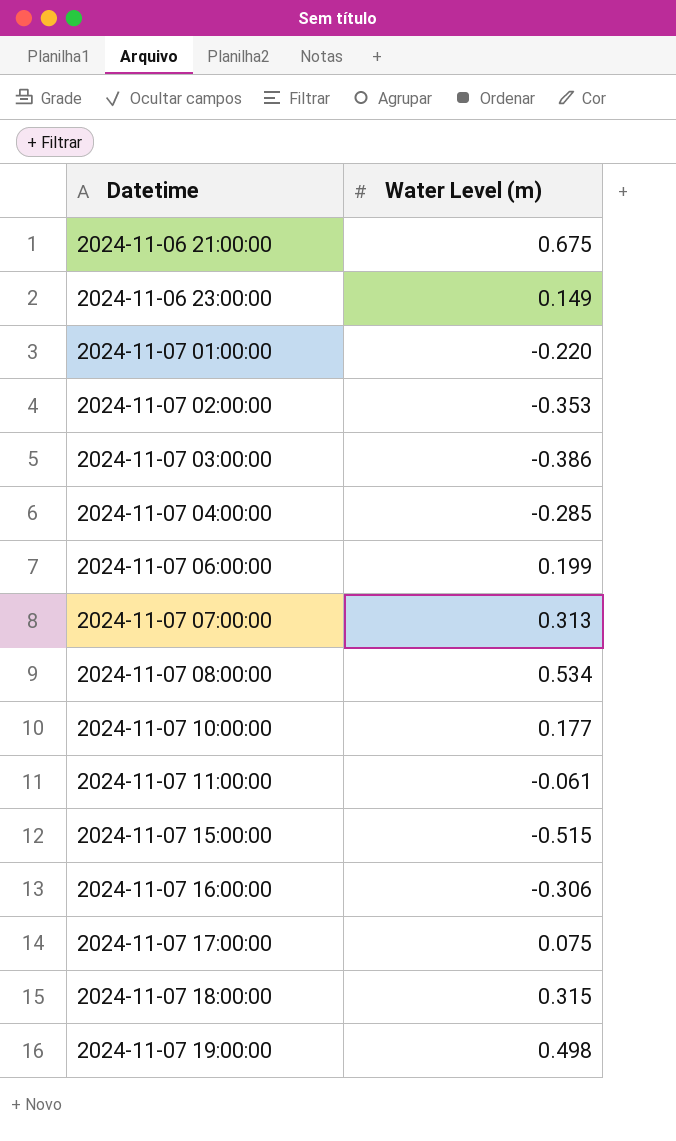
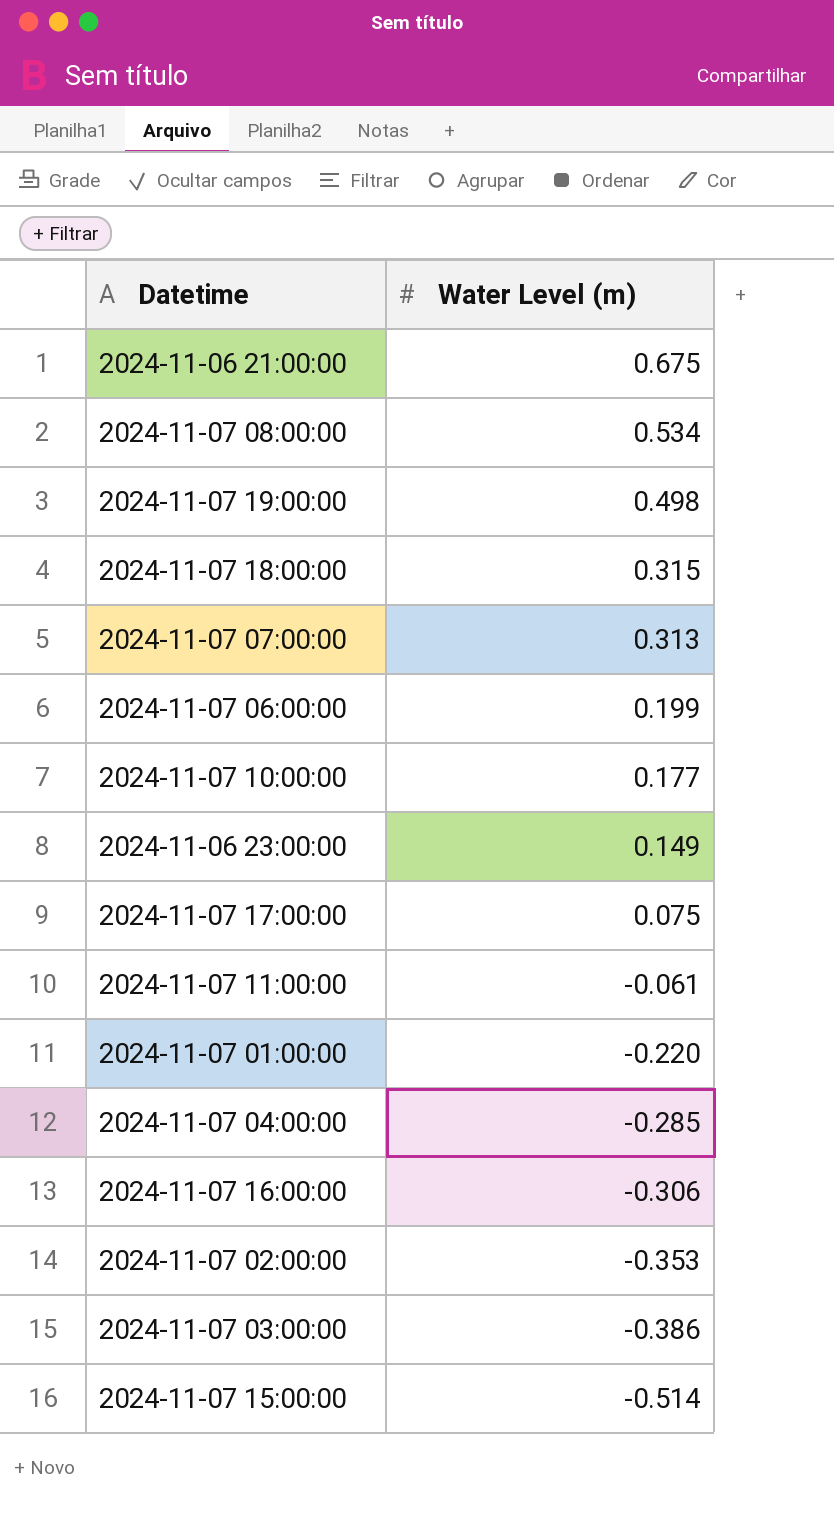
row order: Datetime ascending -> Water Level (m) descending
2024-11-07 15:00:00 | Water Level (m): -0.515 -> -0.514

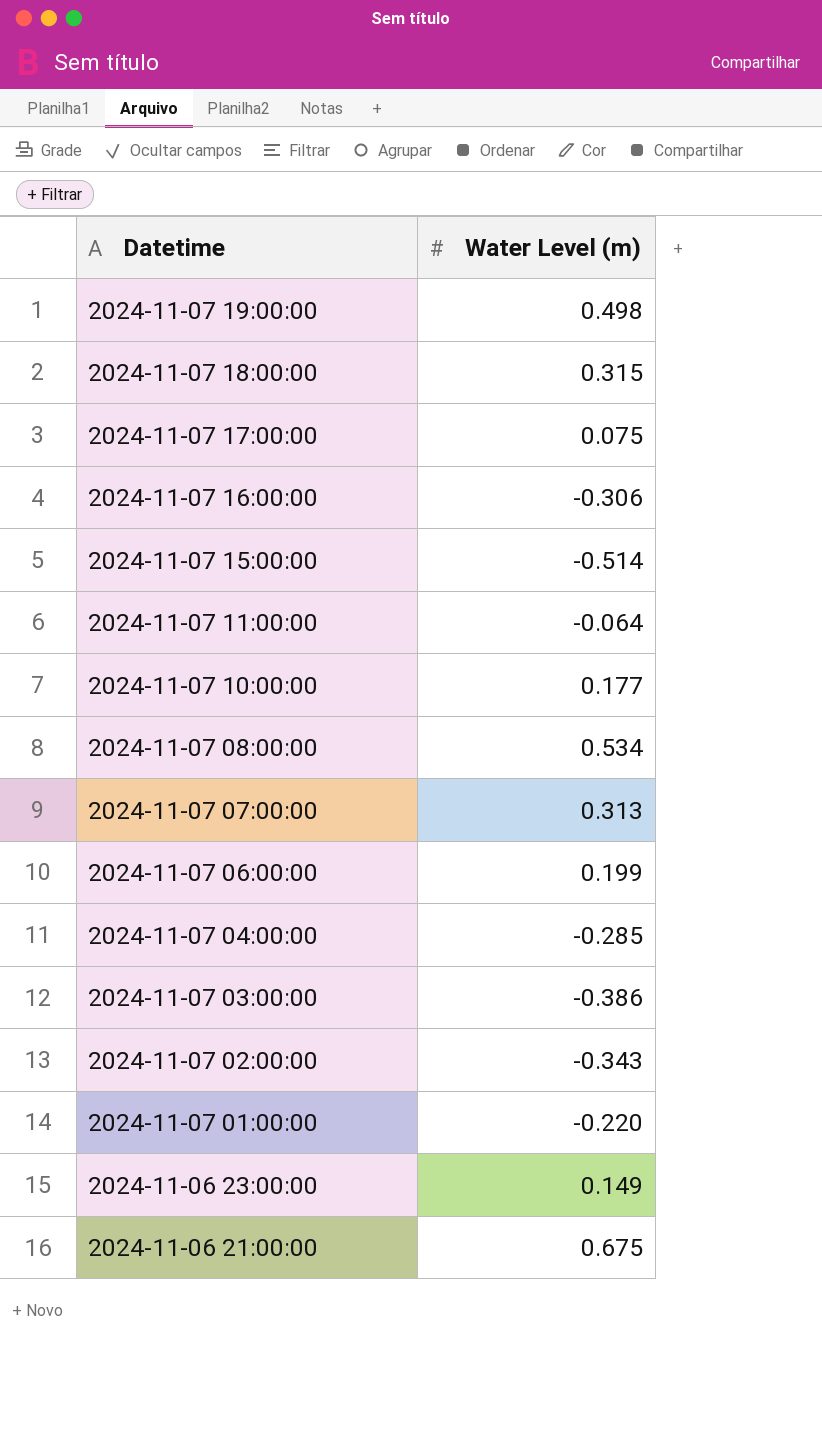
row order: Water Level (m) descending -> Datetime descending
2024-11-07 11:00:00 | Water Level (m): -0.061 -> -0.064
2024-11-07 02:00:00 | Water Level (m): -0.353 -> -0.343

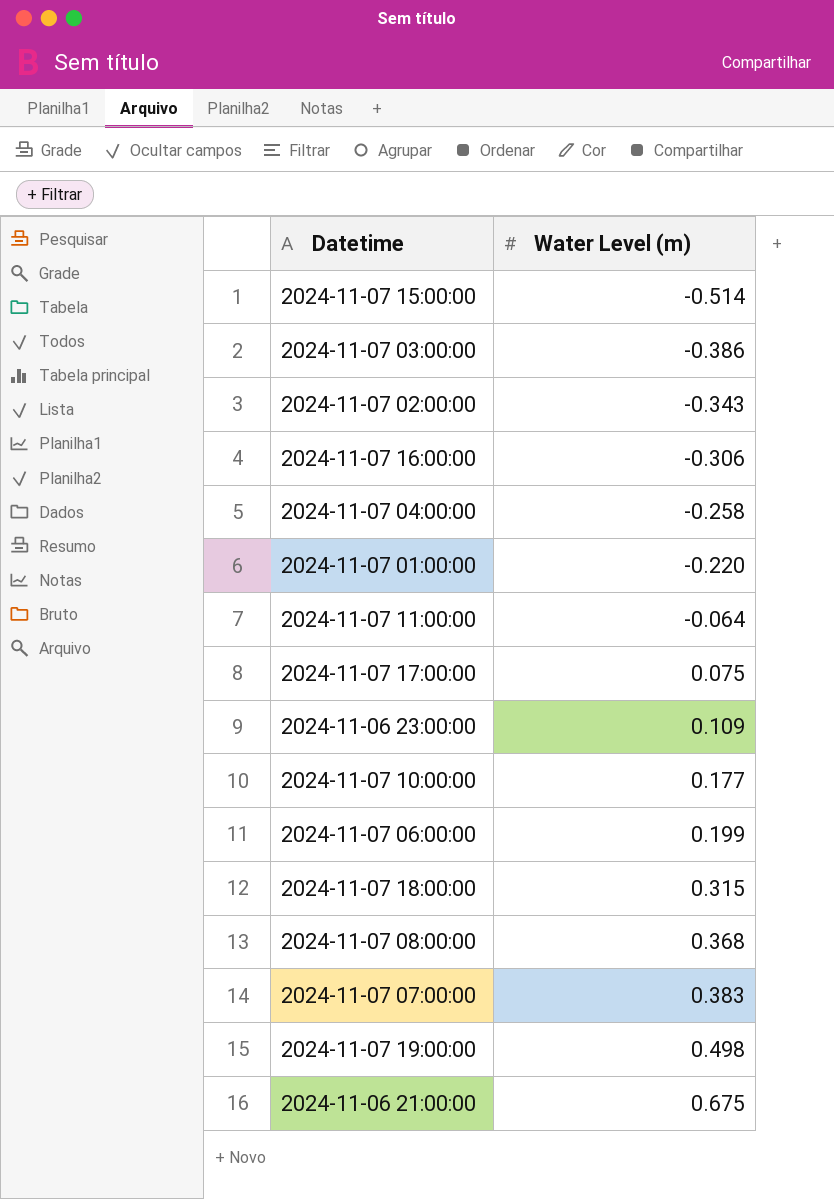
row order: Datetime descending -> Water Level (m) ascending
2024-11-07 04:00:00 | Water Level (m): -0.285 -> -0.258
2024-11-06 23:00:00 | Water Level (m): 0.149 -> 0.109
2024-11-07 08:00:00 | Water Level (m): 0.534 -> 0.368
2024-11-07 07:00:00 | Water Level (m): 0.313 -> 0.383

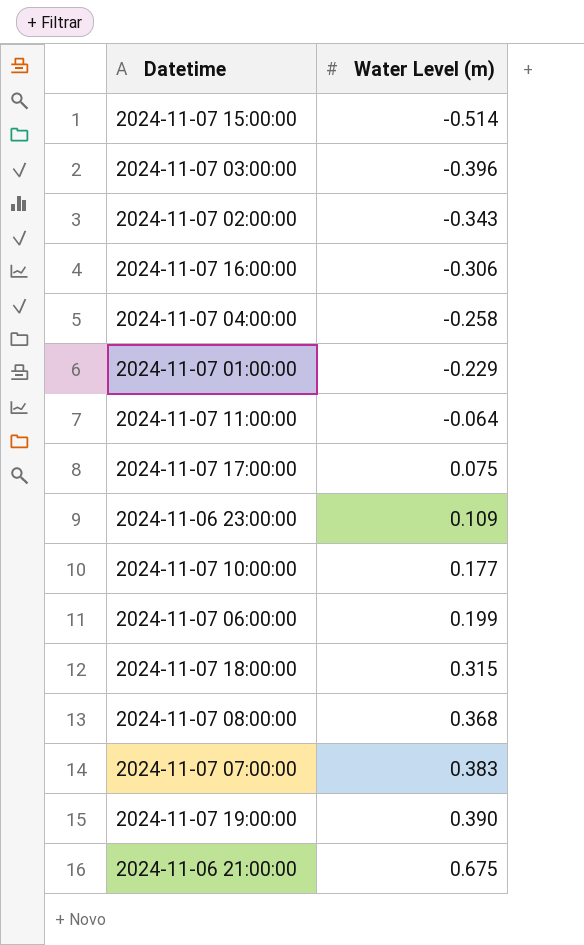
2024-11-07 03:00:00 | Water Level (m): -0.386 -> -0.396
2024-11-07 01:00:00 | Water Level (m): -0.220 -> -0.229
2024-11-07 19:00:00 | Water Level (m): 0.498 -> 0.390

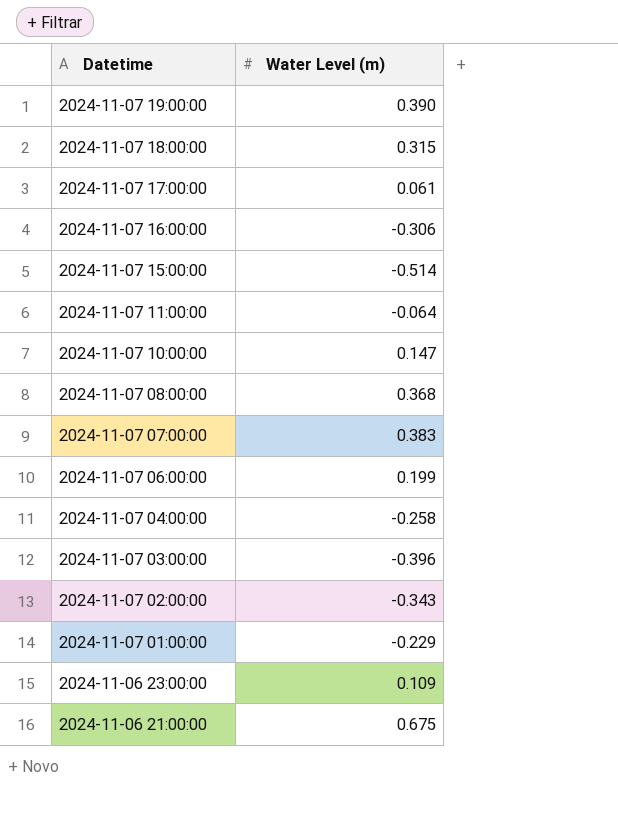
row order: Water Level (m) ascending -> Datetime descending
2024-11-07 17:00:00 | Water Level (m): 0.075 -> 0.061
2024-11-07 10:00:00 | Water Level (m): 0.177 -> 0.147

